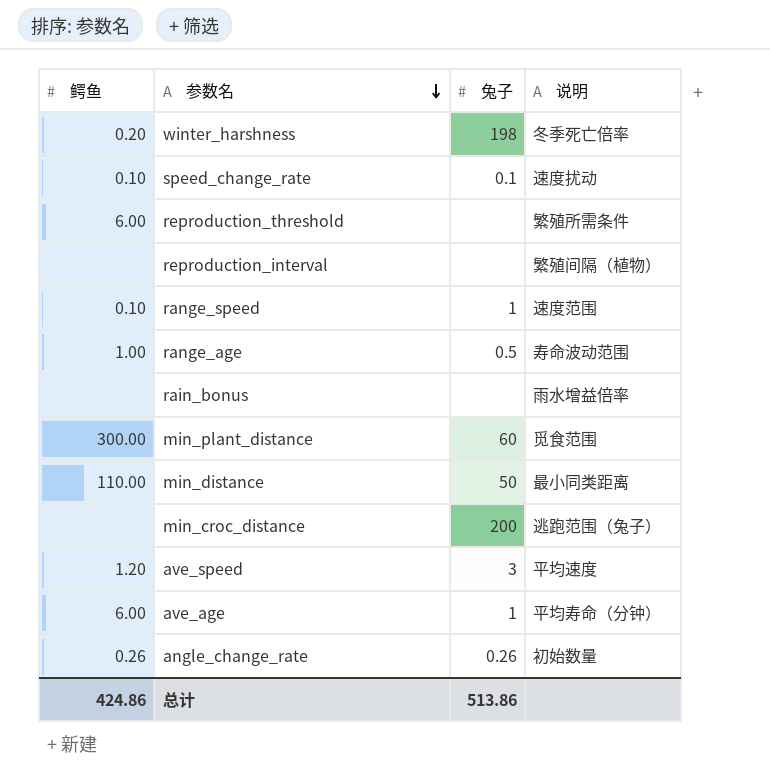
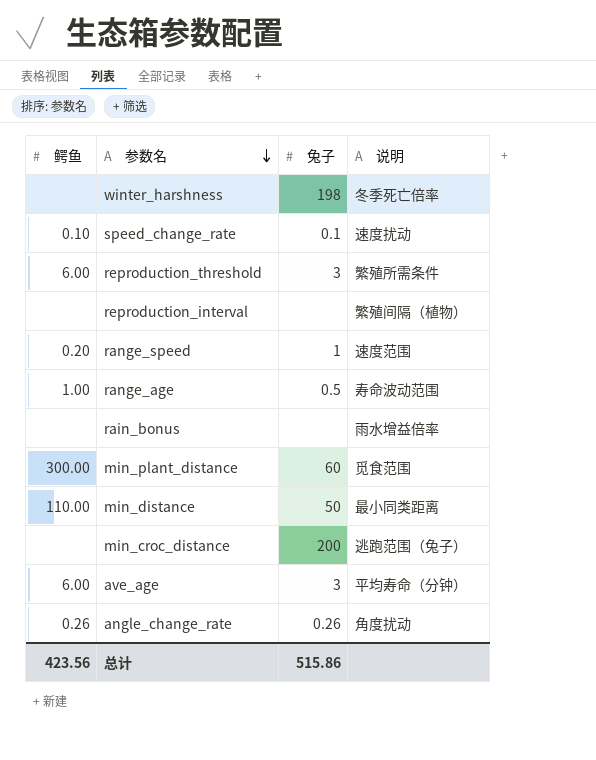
row ave_speed: 1.20 | 3 | 平均速度 -> none
winter_harshness | 鳄鱼: 0.20 -> none
reproduction_threshold | 兔子: none -> 3
range_speed | 鳄鱼: 0.10 -> 0.20
ave_age | 兔子: 1 -> 3
angle_change_rate | 说明: 初始数量 -> 角度扰动
总计 | 鳄鱼: 424.86 -> 423.56
总计 | 兔子: 513.86 -> 515.86

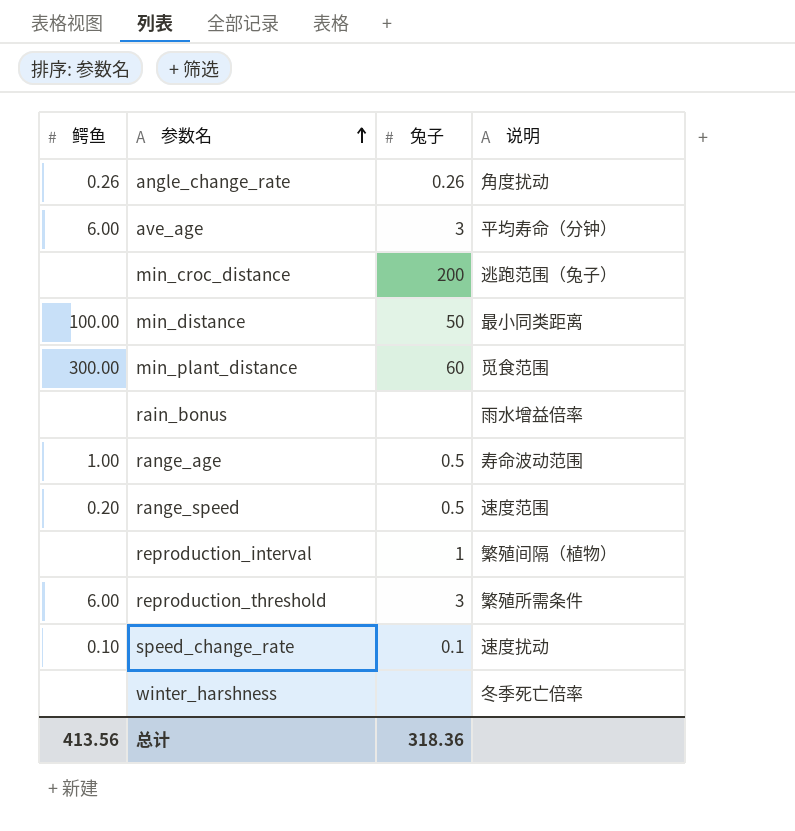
row order: 参数名 descending -> 参数名 ascending
min_distance | 鳄鱼: 110.00 -> 100.00
range_speed | 兔子: 1 -> 0.5
reproduction_interval | 兔子: none -> 1
winter_harshness | 兔子: 198 -> none
总计 | 鳄鱼: 423.56 -> 413.56
总计 | 兔子: 515.86 -> 318.36

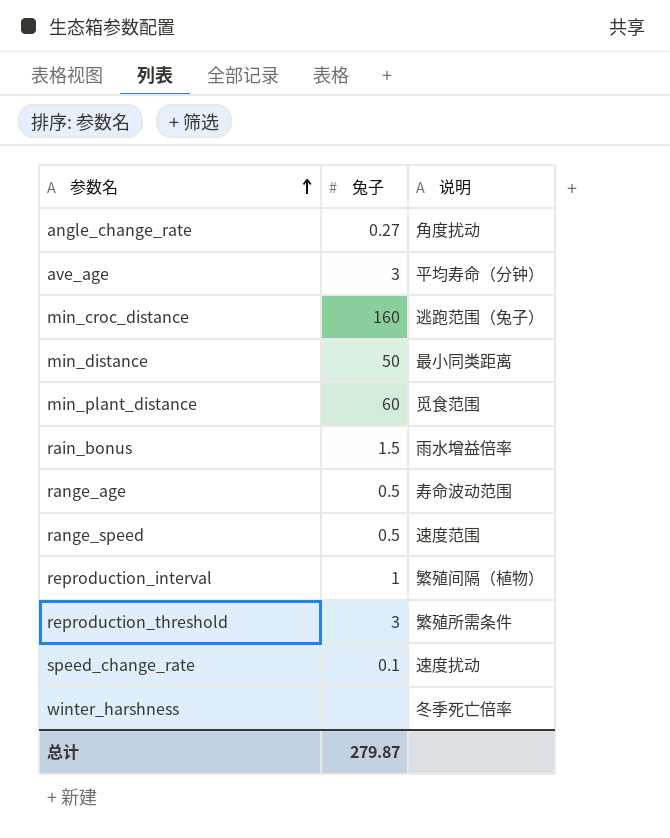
column 鳄鱼 | position: 1 -> none
angle_change_rate | 兔子: 0.26 -> 0.27
min_croc_distance | 兔子: 200 -> 160
rain_bonus | 兔子: none -> 1.5
总计 | 兔子: 318.36 -> 279.87

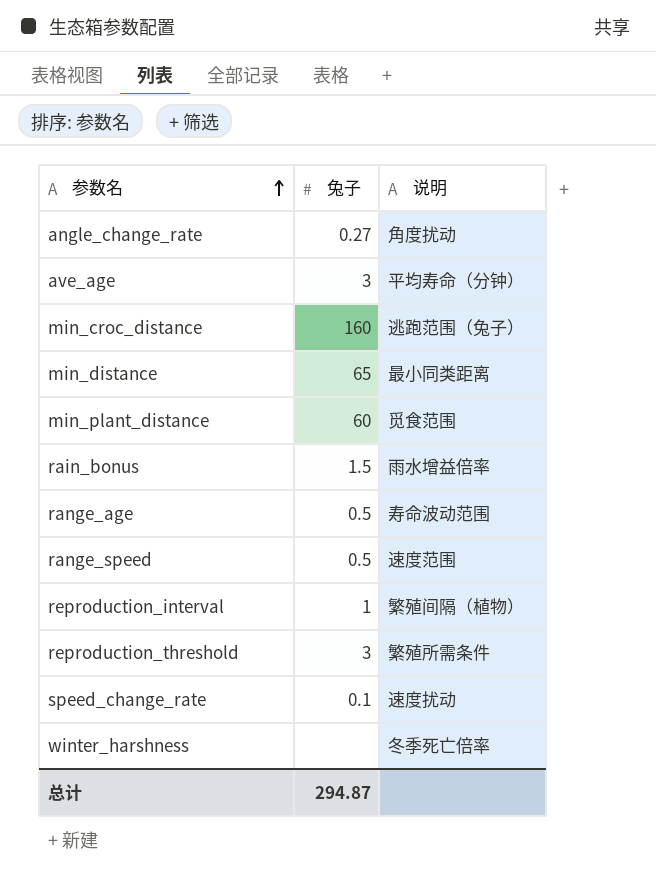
min_distance | 兔子: 50 -> 65
总计 | 兔子: 279.87 -> 294.87

